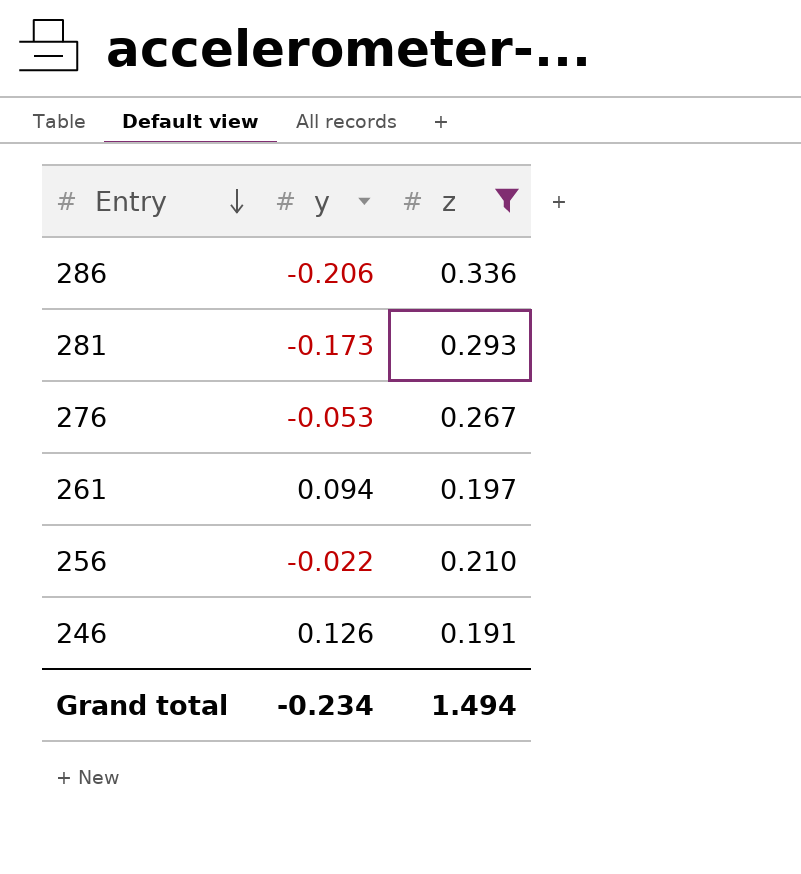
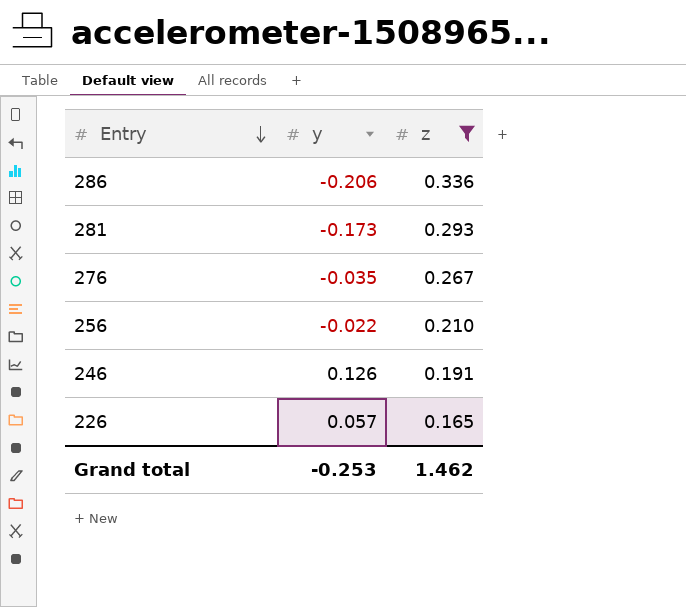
row 261: 0.094 | 0.197 -> none
276 | y: -0.053 -> -0.035
row 226: none -> 0.057 | 0.165
Grand total | y: -0.234 -> -0.253
Grand total | z: 1.494 -> 1.462

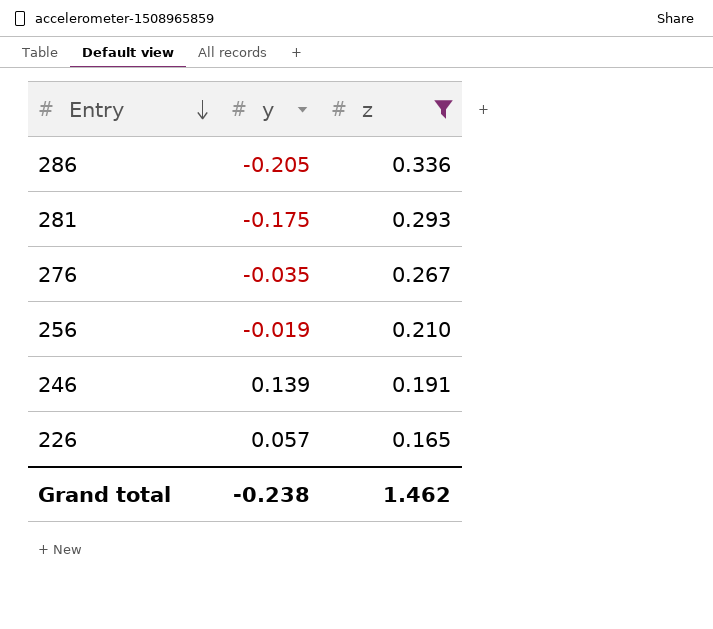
286 | y: -0.206 -> -0.205
281 | y: -0.173 -> -0.175
256 | y: -0.022 -> -0.019
246 | y: 0.126 -> 0.139
Grand total | y: -0.253 -> -0.238

